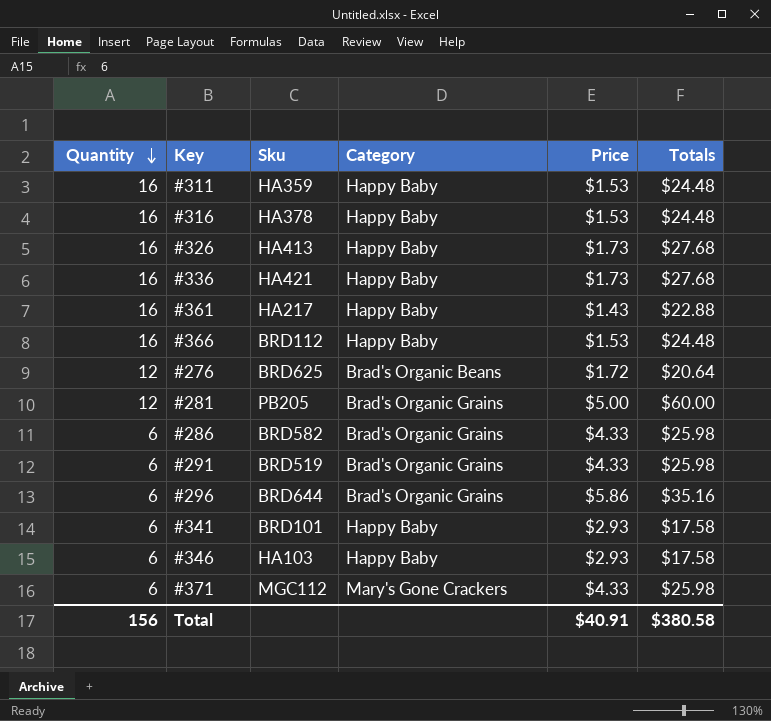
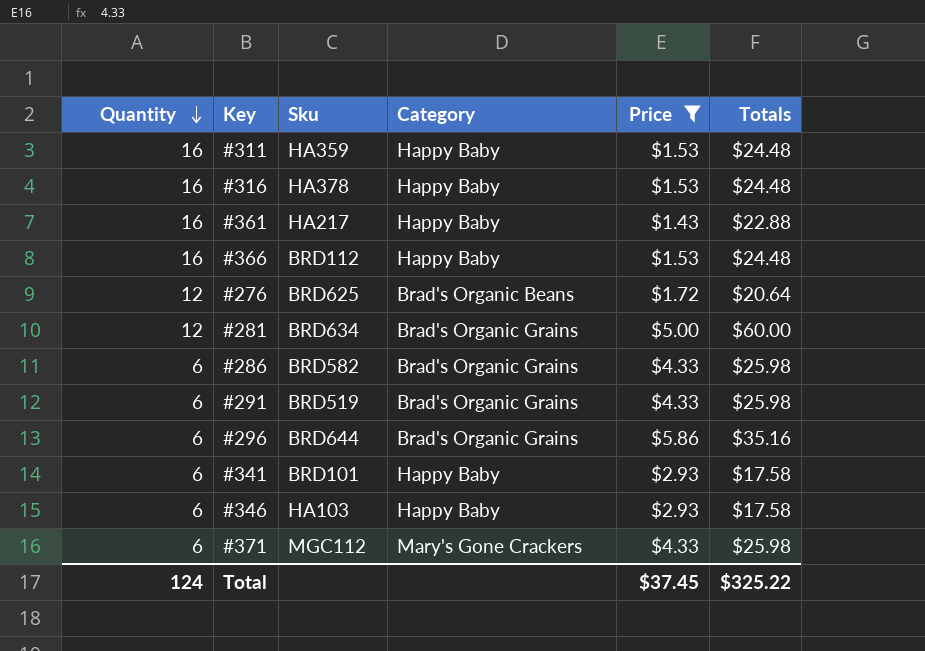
filter: none -> Price != $1.73
#281 | Sku: PB205 -> BRD634
Total | Quantity: 156 -> 124
Total | Price: $40.91 -> $37.45
Total | Totals: $380.58 -> $325.22

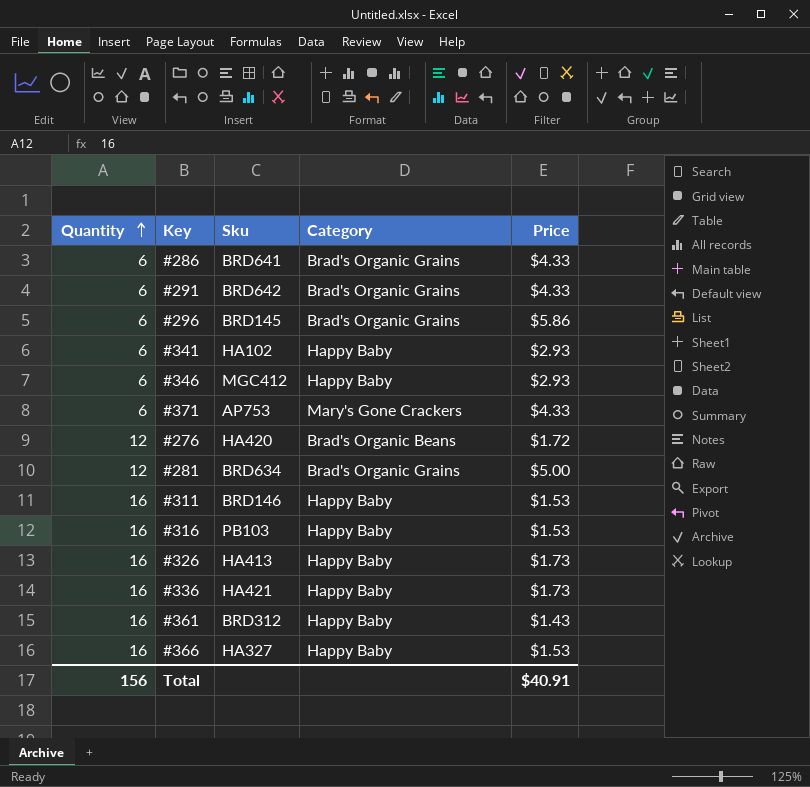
filter: Price != $1.73 -> none
row order: Quantity descending -> Quantity ascending
column Totals | formula: [Quantity] * [Price] -> none
#286 | Sku: BRD582 -> BRD641
#291 | Sku: BRD519 -> BRD642
#296 | Sku: BRD644 -> BRD145
#341 | Sku: BRD101 -> HA102
#346 | Sku: HA103 -> MGC412
#371 | Sku: MGC112 -> AP753
#276 | Sku: BRD625 -> HA420
#311 | Sku: HA359 -> BRD146
#316 | Sku: HA378 -> PB103
#361 | Sku: HA217 -> BRD312
#366 | Sku: BRD112 -> HA327
Total | Quantity: 124 -> 156
Total | Price: $37.45 -> $40.91

